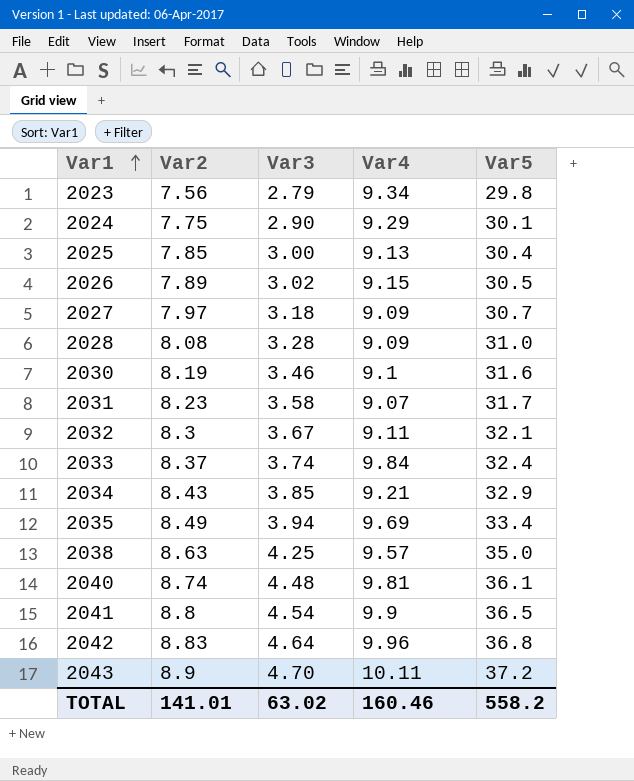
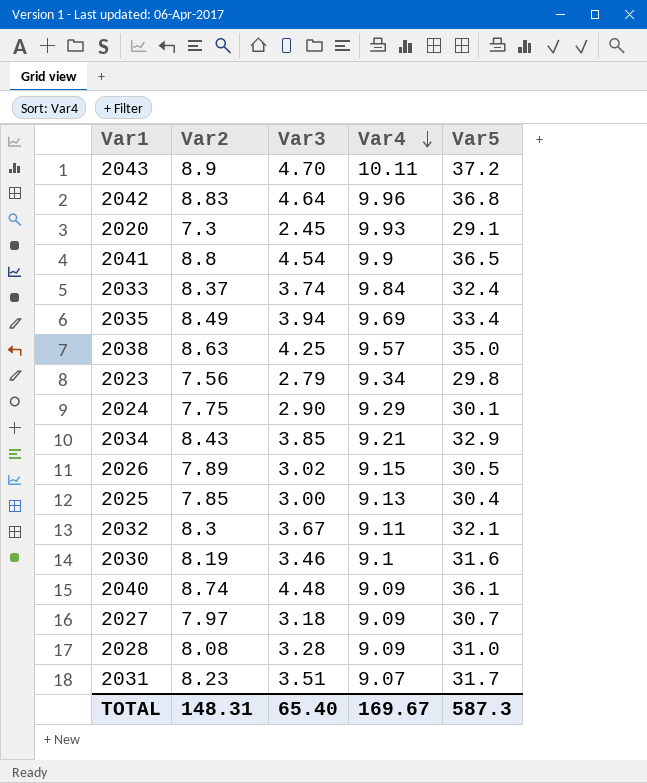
row order: Var1 ascending -> Var4 descending
row 2020: none -> 7.3 | 2.45 | 9.93 | 29.1
2040 | Var4: 9.81 -> 9.09
2031 | Var3: 3.58 -> 3.51
TOTAL | Var2: 141.01 -> 148.31
TOTAL | Var3: 63.02 -> 65.40
TOTAL | Var4: 160.46 -> 169.67
TOTAL | Var5: 558.2 -> 587.3

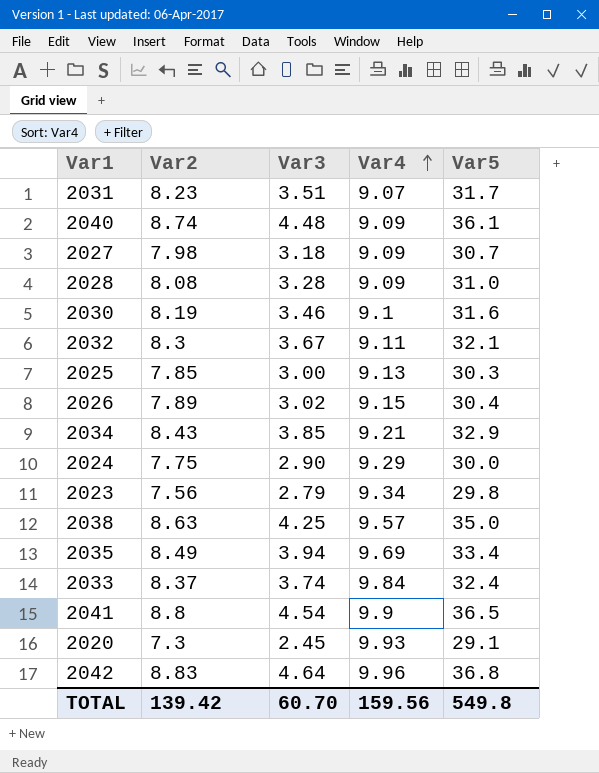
row order: Var4 descending -> Var4 ascending
row 2043: 8.9 | 4.70 | 10.11 | 37.2 -> none
2027 | Var2: 7.97 -> 7.98
2025 | Var5: 30.4 -> 30.3
2026 | Var5: 30.5 -> 30.4
2024 | Var5: 30.1 -> 30.0
TOTAL | Var2: 148.31 -> 139.42
TOTAL | Var3: 65.40 -> 60.70
TOTAL | Var4: 169.67 -> 159.56
TOTAL | Var5: 587.3 -> 549.8

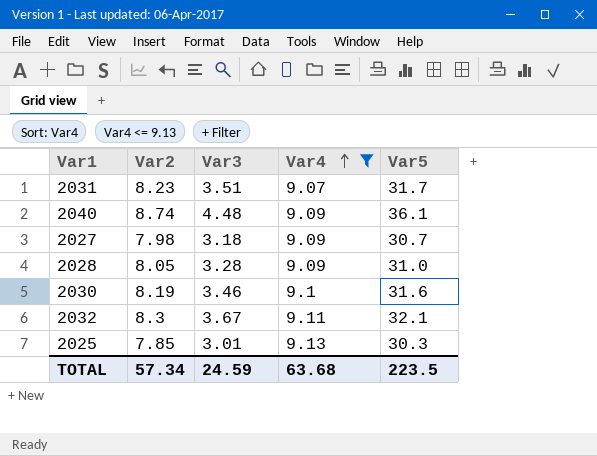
filter: none -> Var4 <= 9.13
2028 | Var2: 8.08 -> 8.05
2025 | Var3: 3.00 -> 3.01
TOTAL | Var2: 139.42 -> 57.34
TOTAL | Var3: 60.70 -> 24.59
TOTAL | Var4: 159.56 -> 63.68
TOTAL | Var5: 549.8 -> 223.5

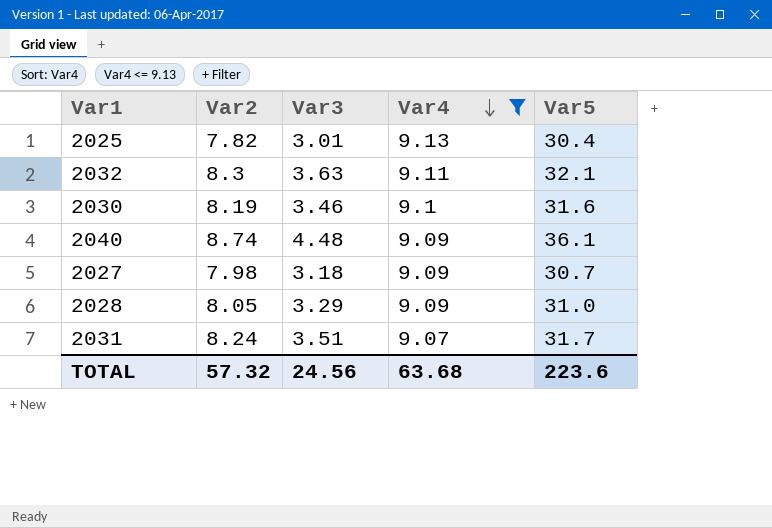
row order: Var4 ascending -> Var4 descending
2025 | Var2: 7.85 -> 7.82
2025 | Var5: 30.3 -> 30.4
2032 | Var3: 3.67 -> 3.63
2028 | Var3: 3.28 -> 3.29
2031 | Var2: 8.23 -> 8.24
TOTAL | Var2: 57.34 -> 57.32
TOTAL | Var3: 24.59 -> 24.56
TOTAL | Var5: 223.5 -> 223.6

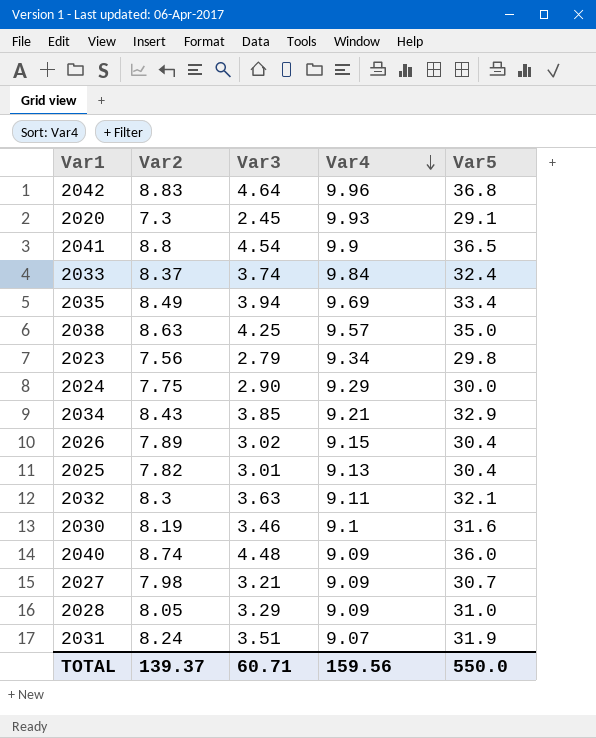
filter: Var4 <= 9.13 -> none
2040 | Var5: 36.1 -> 36.0
2027 | Var3: 3.18 -> 3.21
2031 | Var5: 31.7 -> 31.9
TOTAL | Var2: 57.32 -> 139.37
TOTAL | Var3: 24.56 -> 60.71
TOTAL | Var4: 63.68 -> 159.56
TOTAL | Var5: 223.6 -> 550.0

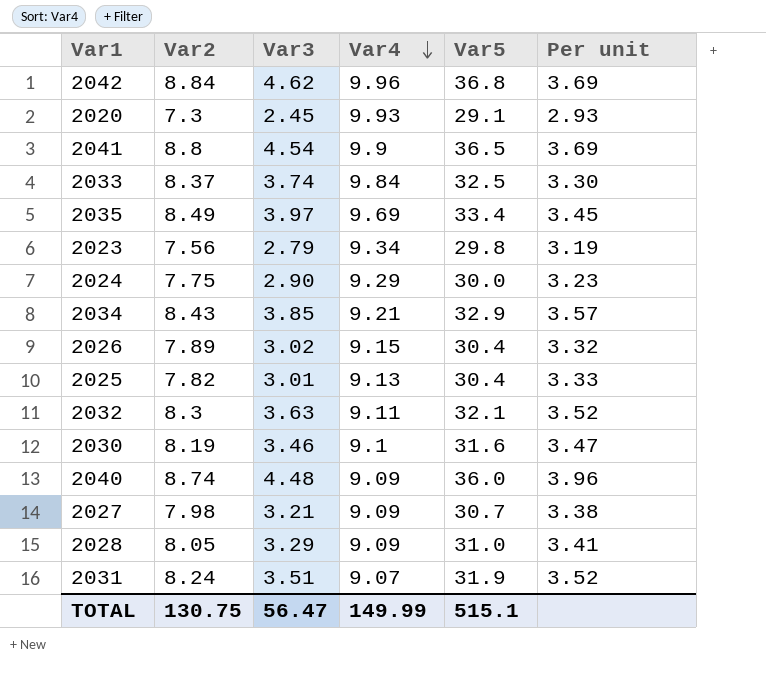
column Per unit | formula: none -> [Var5] / [Var4]
row 2038: 8.63 | 4.25 | 9.57 | 35.0 -> none
2042 | Var2: 8.83 -> 8.84
2042 | Var3: 4.64 -> 4.62
2033 | Var5: 32.4 -> 32.5
2035 | Var3: 3.94 -> 3.97
TOTAL | Var2: 139.37 -> 130.75
TOTAL | Var3: 60.71 -> 56.47
TOTAL | Var4: 159.56 -> 149.99
TOTAL | Var5: 550.0 -> 515.1

